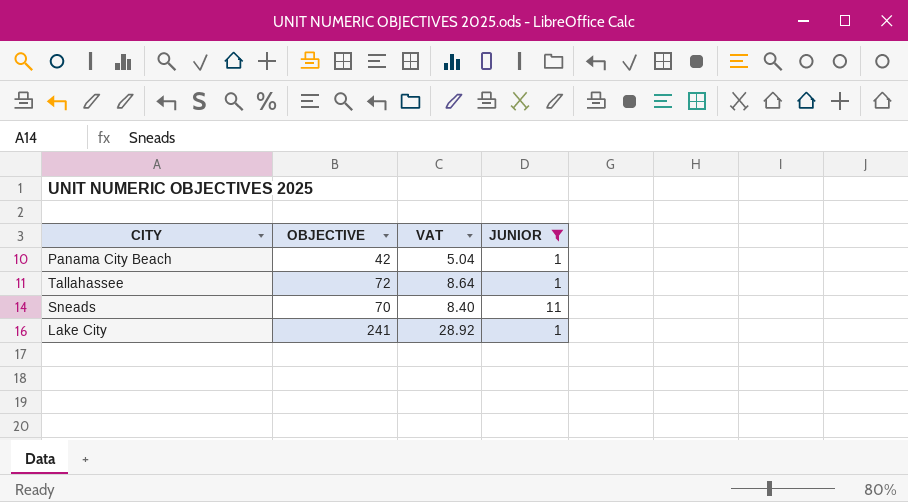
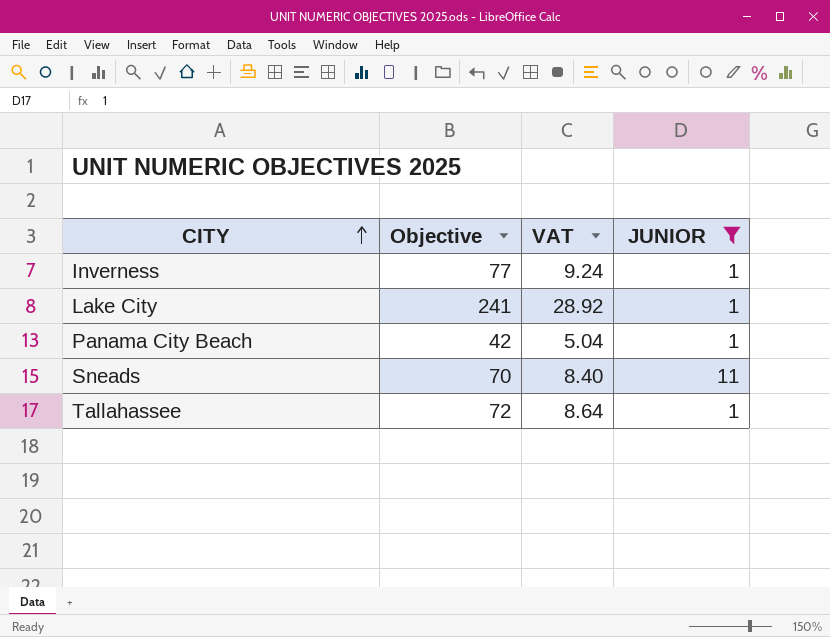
row order: none -> CITY ascending
column name: OBJECTIVE -> Objective
row Inverness: none -> 77 | 9.24 | 1

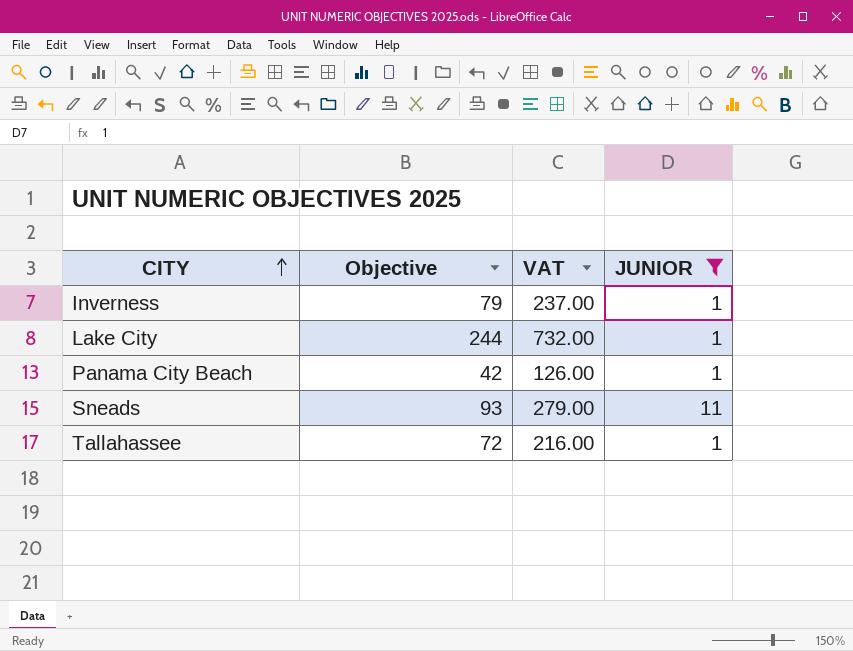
column VAT | formula: [Objective] * 0.12 -> [Objective] * 3
Inverness | Objective: 77 -> 79
Lake City | Objective: 241 -> 244
Sneads | Objective: 70 -> 93

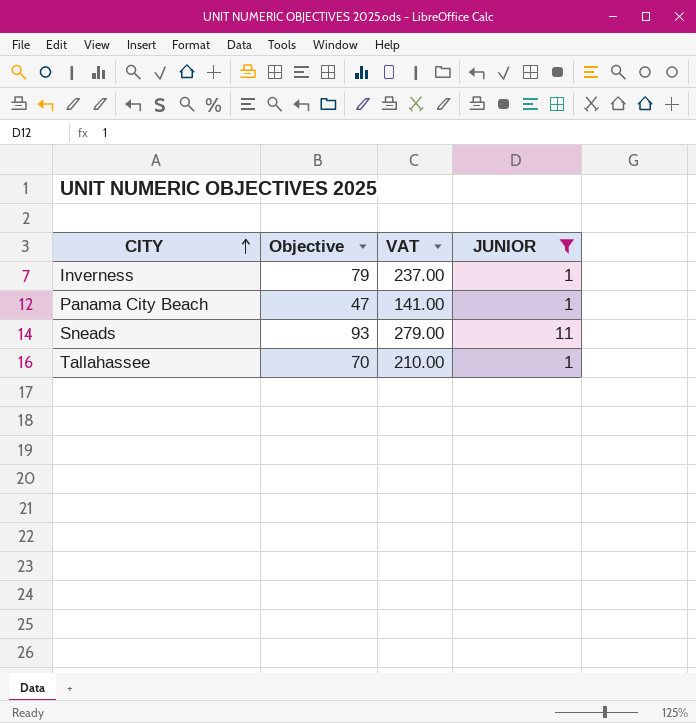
row Lake City: 244 | 732.00 | 1 -> none
Panama City Beach | Objective: 42 -> 47
Panama City Beach | VAT: 126.00 -> 141.00
Tallahassee | Objective: 72 -> 70
Tallahassee | VAT: 216.00 -> 210.00

